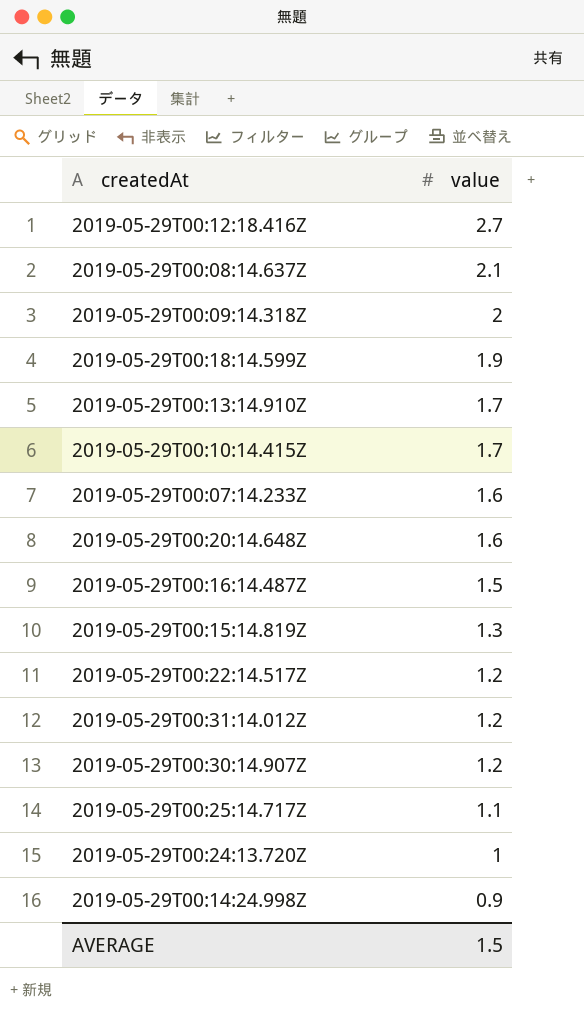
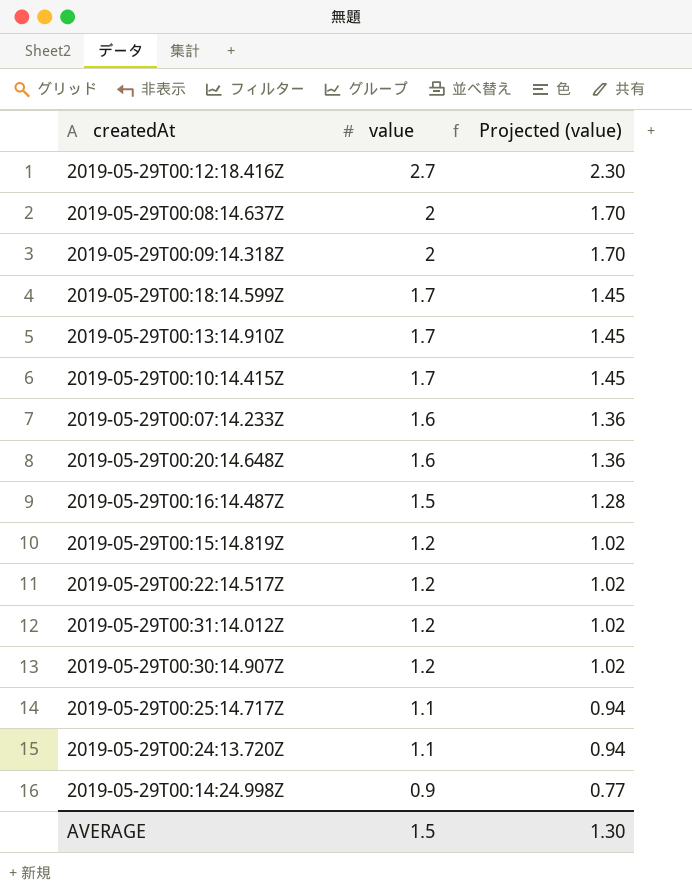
column Projected (value) | formula: none -> [value] * 0.85
2019-05-29T00:08:14.637Z | value: 2.1 -> 2
2019-05-29T00:18:14.599Z | value: 1.9 -> 1.7
2019-05-29T00:15:14.819Z | value: 1.3 -> 1.2
2019-05-29T00:24:13.720Z | value: 1 -> 1.1

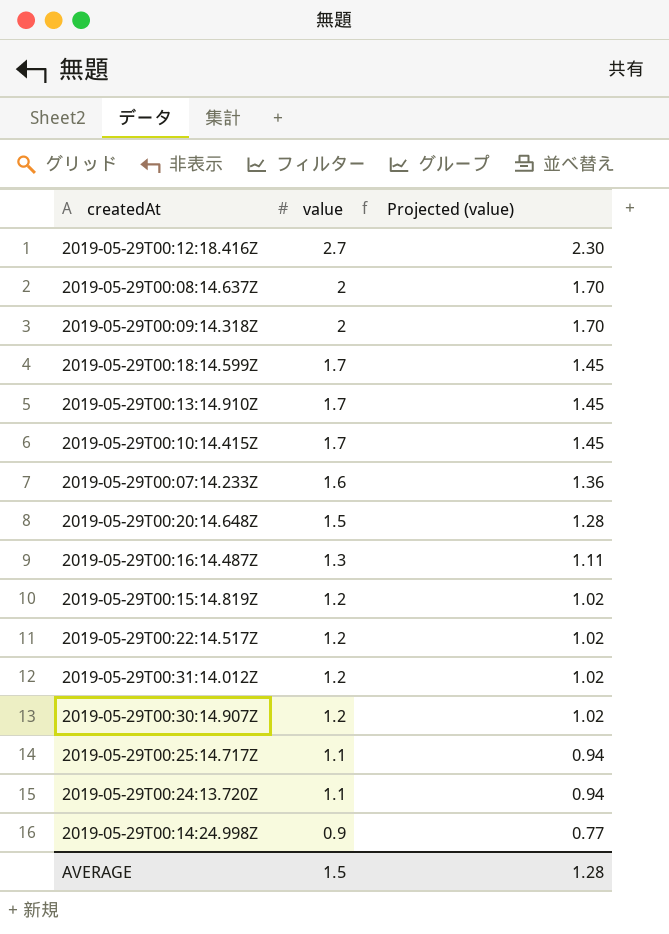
2019-05-29T00:20:14.648Z | value: 1.6 -> 1.5
2019-05-29T00:20:14.648Z | Projected (value): 1.36 -> 1.28
2019-05-29T00:16:14.487Z | value: 1.5 -> 1.3
2019-05-29T00:16:14.487Z | Projected (value): 1.28 -> 1.11
AVERAGE | Projected (value): 1.30 -> 1.28

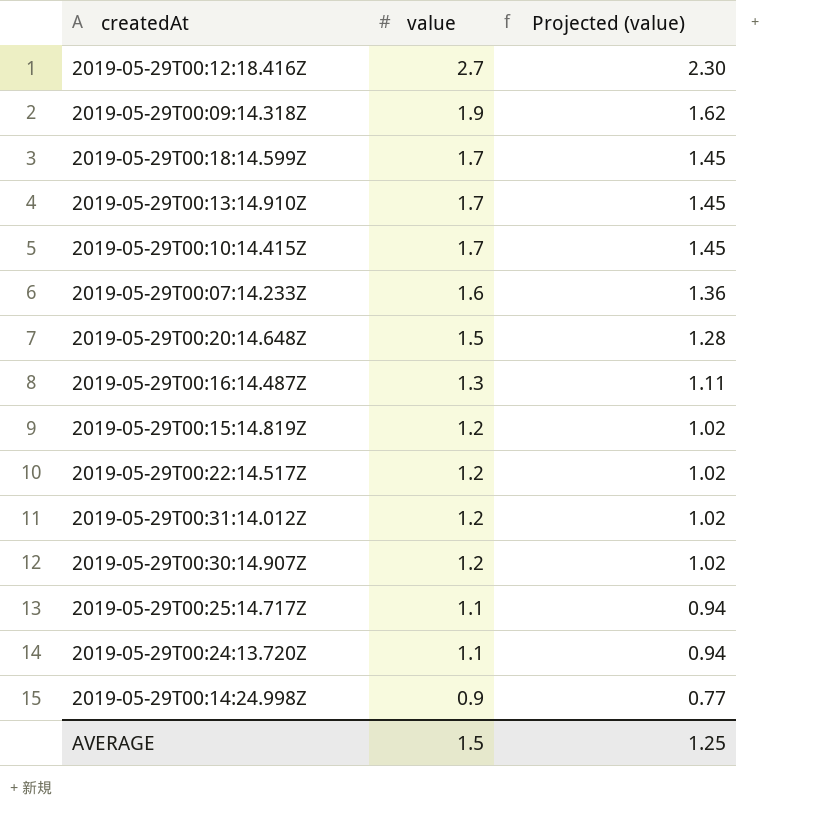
row 2019-05-29T00:08:14.637Z: 2 | 1.70 -> none
2019-05-29T00:09:14.318Z | value: 2 -> 1.9
2019-05-29T00:09:14.318Z | Projected (value): 1.70 -> 1.62
AVERAGE | Projected (value): 1.28 -> 1.25

